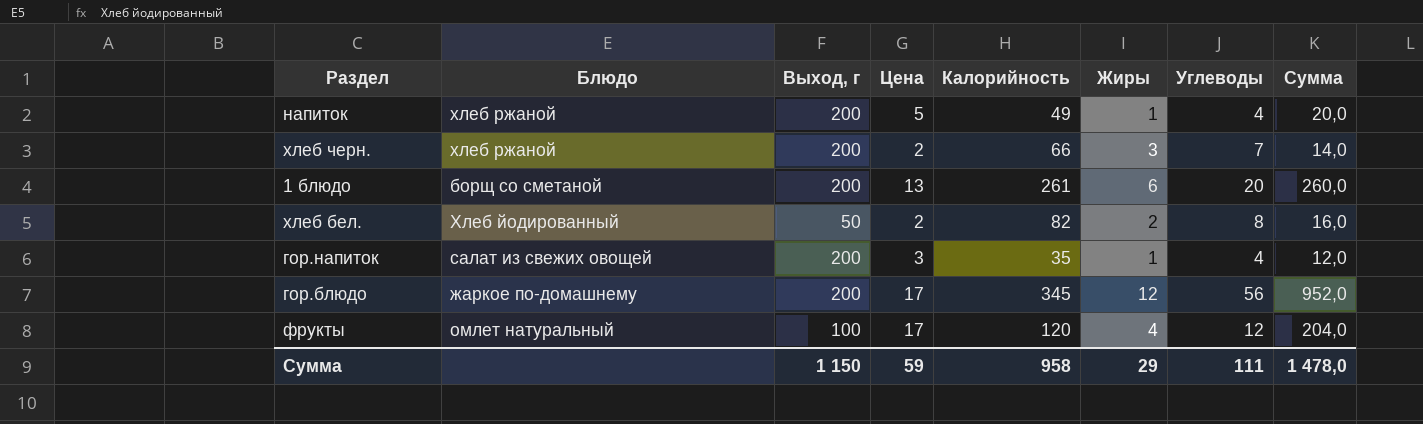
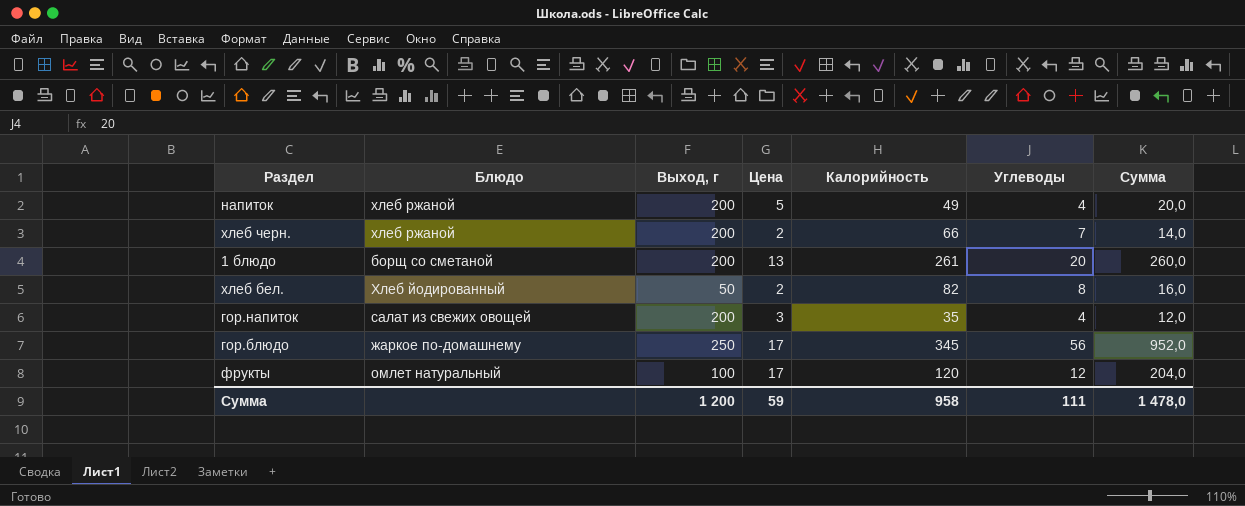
column Жиры | position: 6 -> none
гор.блюдо | Выход, г: 200 -> 250
Сумма | Выход, г: 1 150 -> 1 200

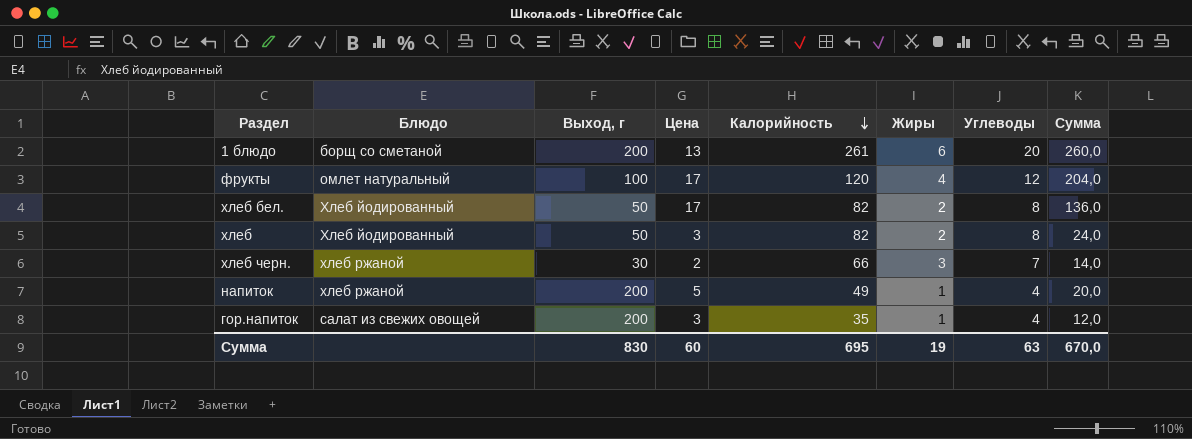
row order: none -> Калорийность descending
column Жиры | position: none -> 6
row гор.блюдо: жаркое по-домашнему | 250 | 17 | 345 | 56 | 952,0 -> none
хлеб бел. | Цена: 2 -> 17
хлеб бел. | Сумма: 16,0 -> 136,0
row хлеб: none -> Хлеб йодированный | 50 | 3 | 82 | 2 | 8 | 24,0
хлеб черн. | Выход, г: 200 -> 30
Сумма | Выход, г: 1 200 -> 830
Сумма | Цена: 59 -> 60
Сумма | Калорийность: 958 -> 695
Сумма | Углеводы: 111 -> 63
Сумма | Сумма: 1 478,0 -> 670,0

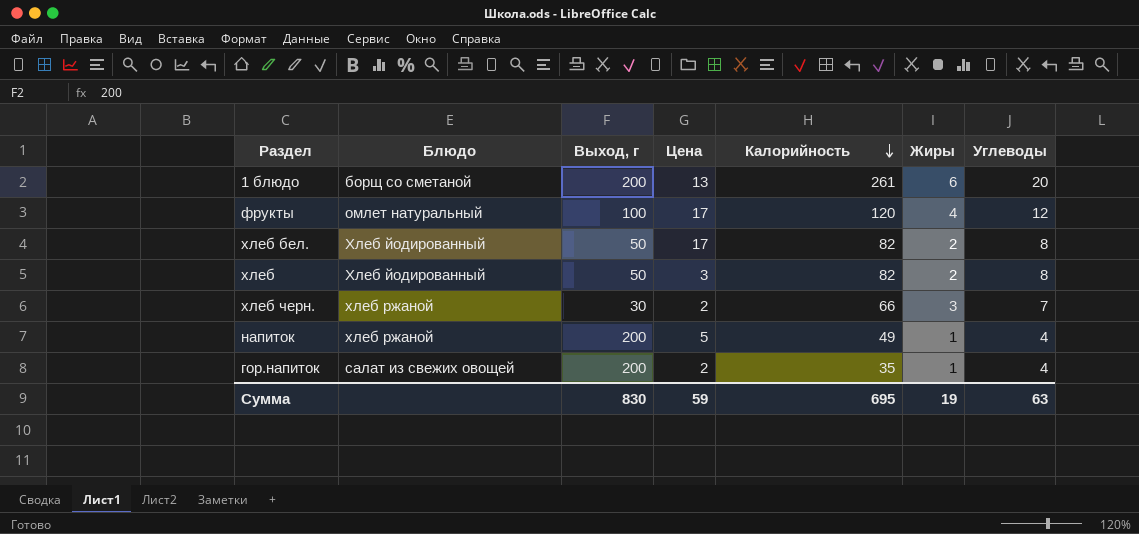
column Сумма | formula: [Цена] * [Углеводы] -> none
гор.напиток | Цена: 3 -> 2
Сумма | Цена: 60 -> 59

